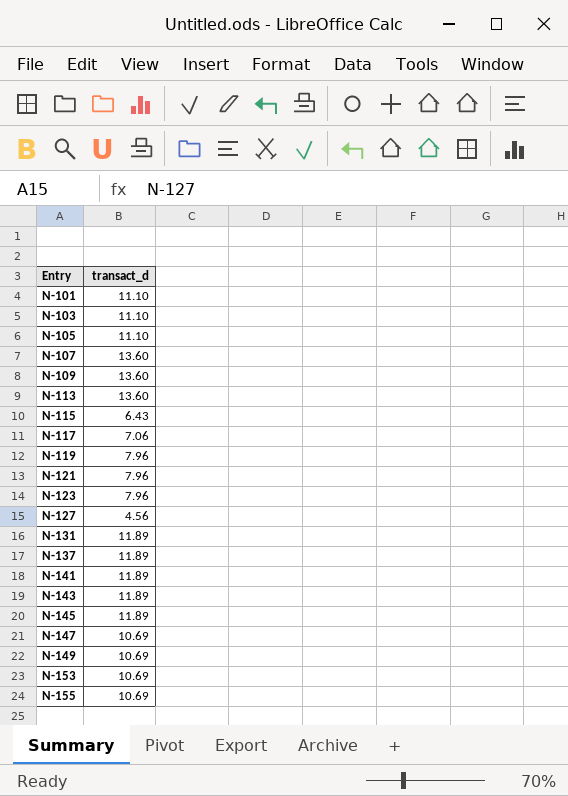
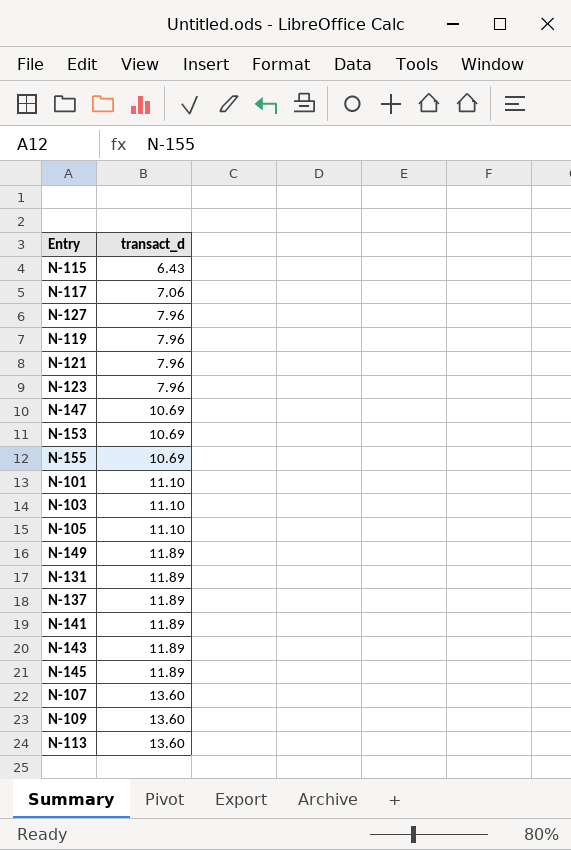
row order: Entry ascending -> transact_d ascending
N-127 | transact_d: 4.56 -> 7.96
N-149 | transact_d: 10.69 -> 11.89

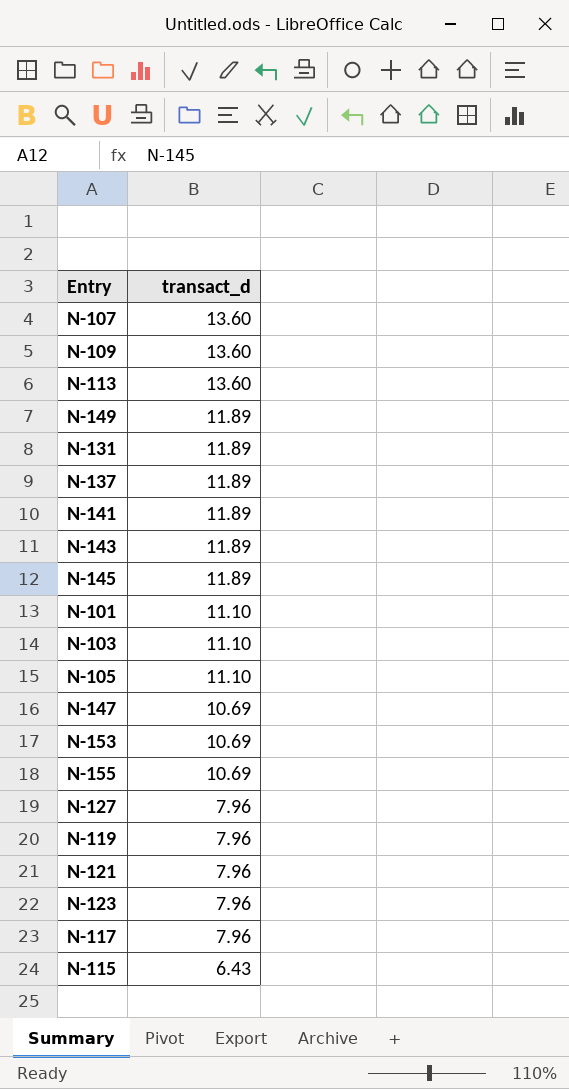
row order: transact_d ascending -> transact_d descending
N-117 | transact_d: 7.06 -> 7.96

